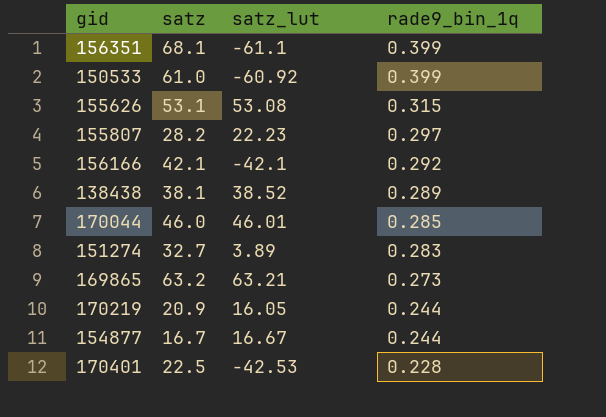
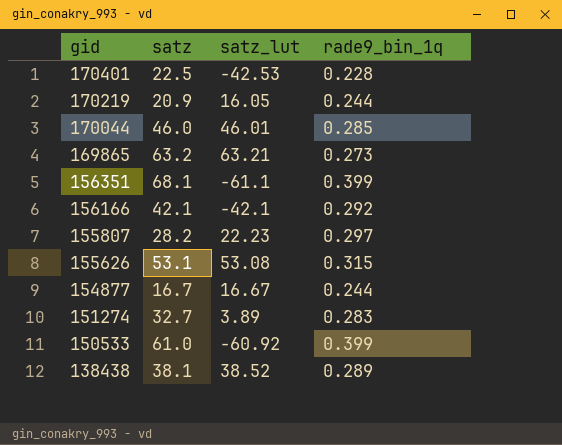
row order: rade9_bin_1q descending -> gid descending

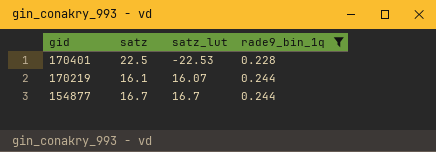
filter: none -> rade9_bin_1q <= 0.244
170401 | satz_lut: -42.53 -> -22.53
170219 | satz: 20.9 -> 16.1
170219 | satz_lut: 16.05 -> 16.07
154877 | satz_lut: 16.67 -> 16.7

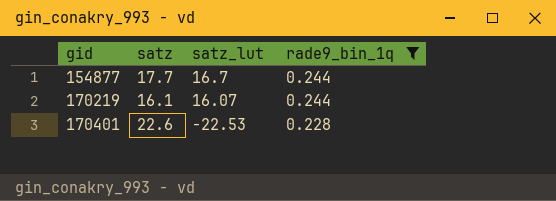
row order: gid descending -> gid ascending
154877 | satz: 16.7 -> 17.7
170401 | satz: 22.5 -> 22.6

